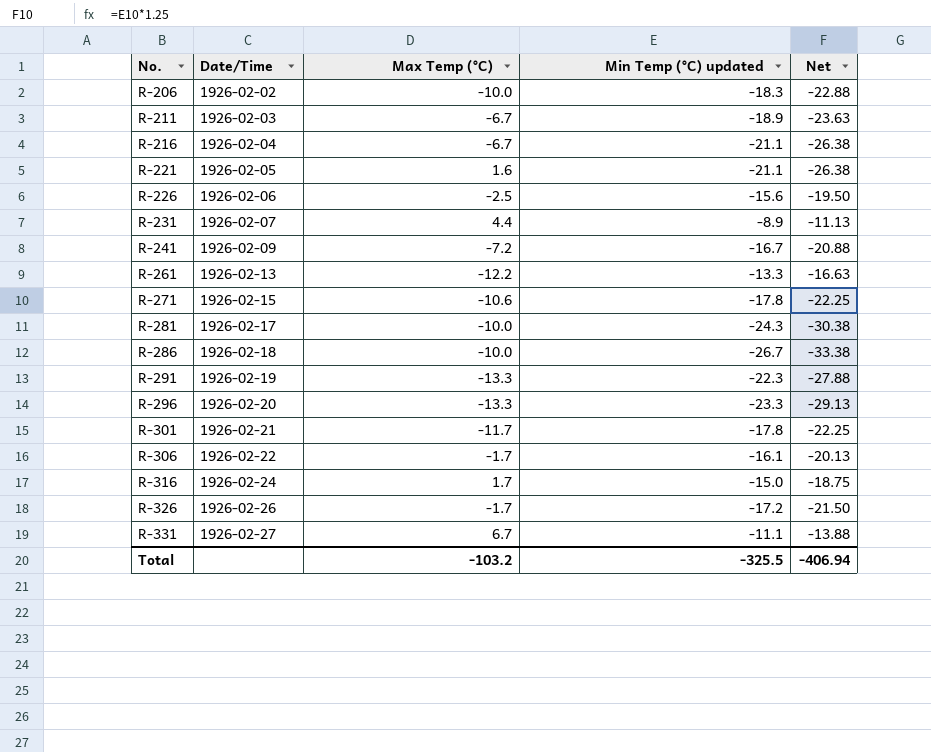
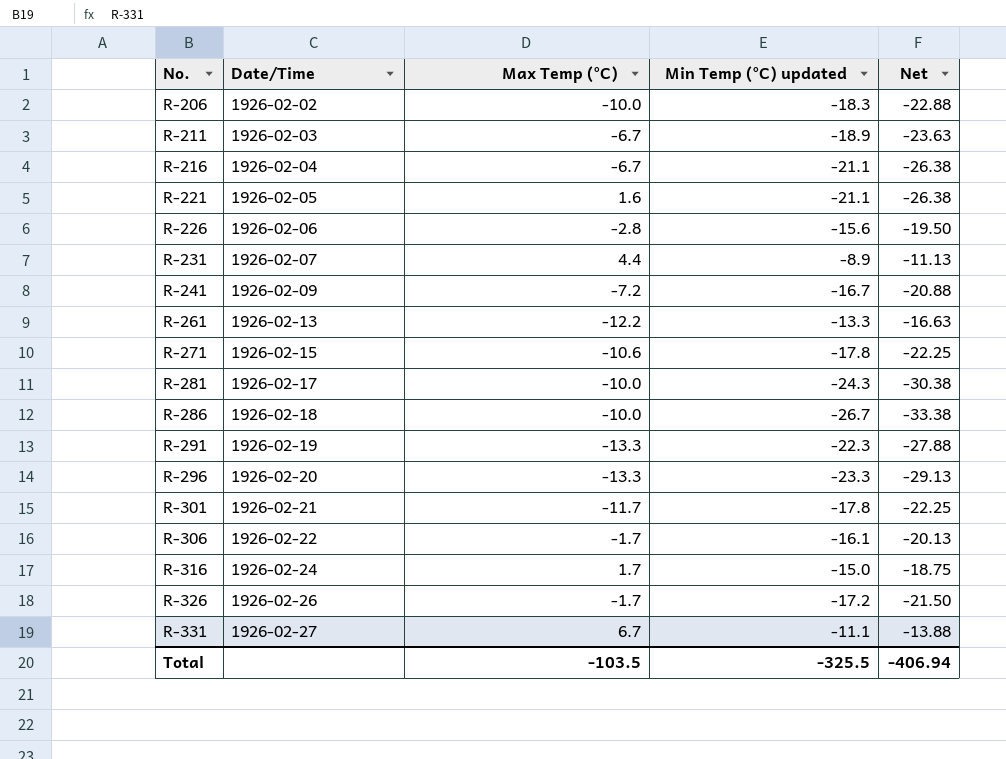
R-226 | Max Temp (°C): -2.5 -> -2.8
Total | Max Temp (°C): -103.2 -> -103.5

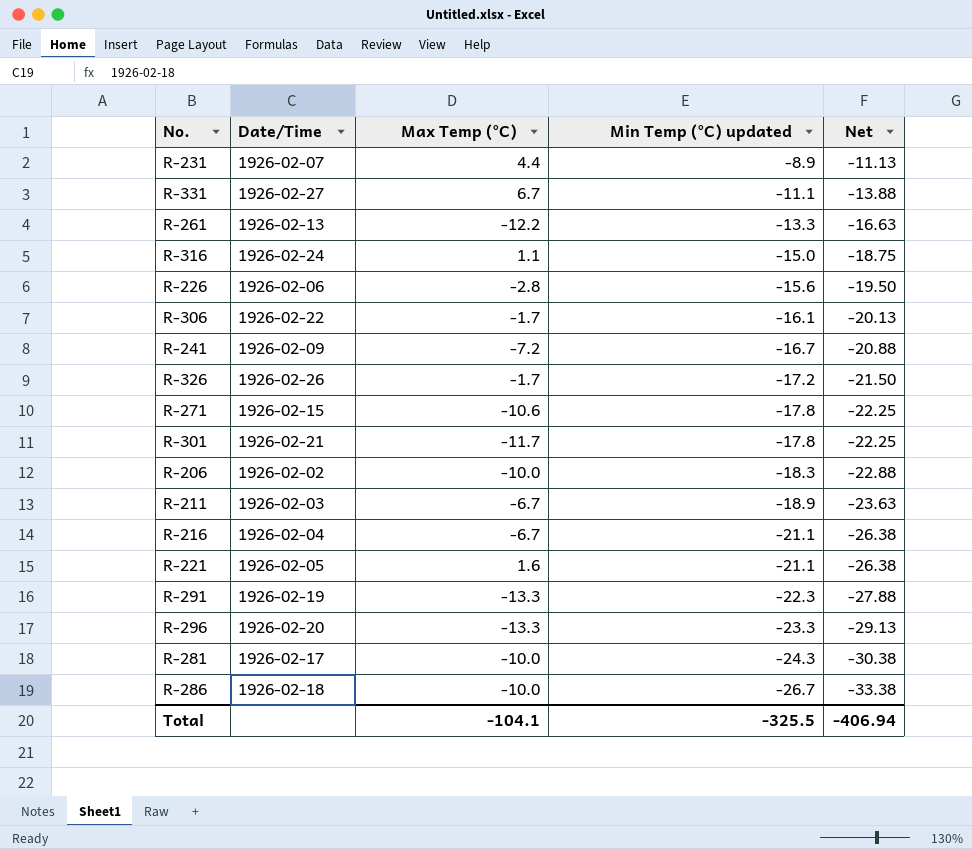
row order: No. ascending -> Min Temp (°C) updated descending
R-316 | Max Temp (°C): 1.7 -> 1.1
Total | Max Temp (°C): -103.5 -> -104.1

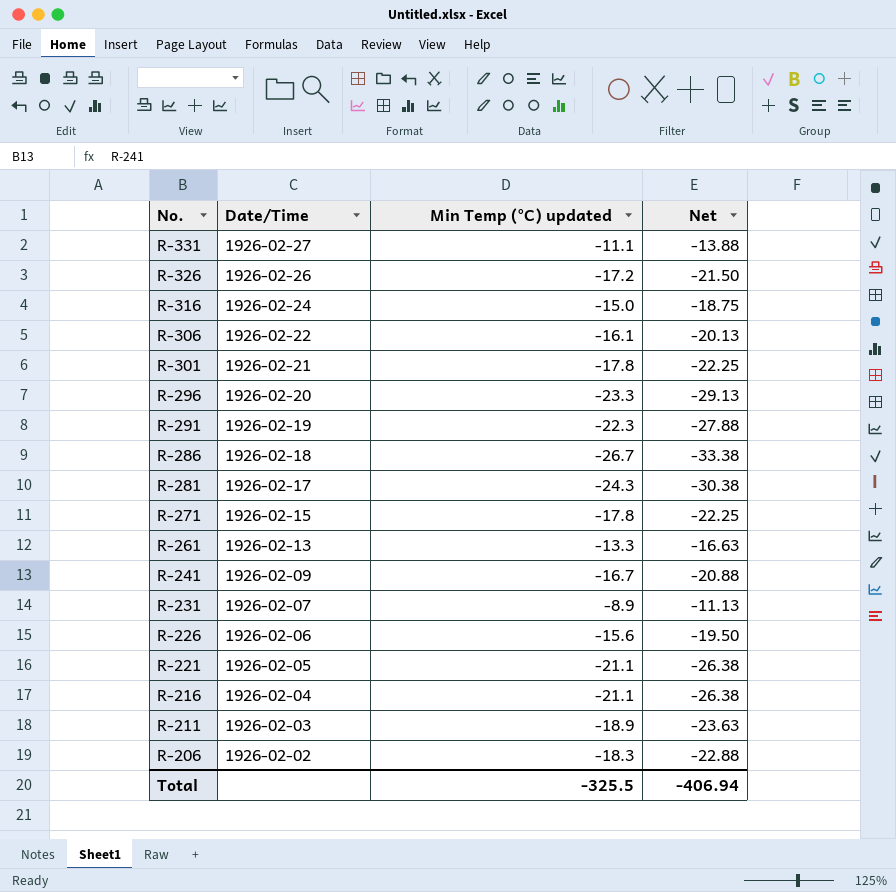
row order: Min Temp (°C) updated descending -> No. descending
column Max Temp (°C) | position: 3 -> none

